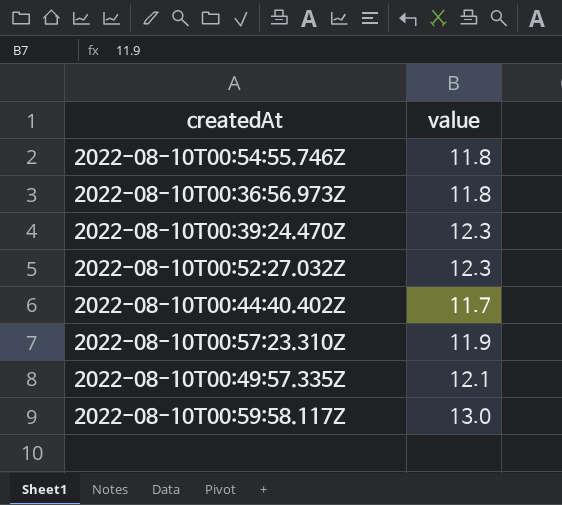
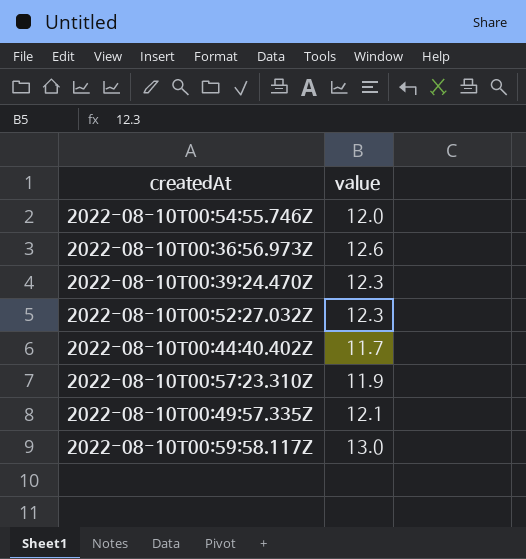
2022-08-10T00:54:55.746Z | value: 11.8 -> 12.0
2022-08-10T00:36:56.973Z | value: 11.8 -> 12.6

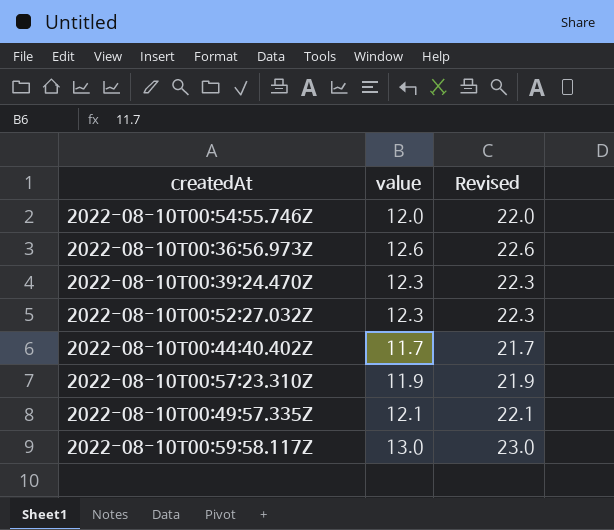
column Revised | formula: none -> [value] + 10

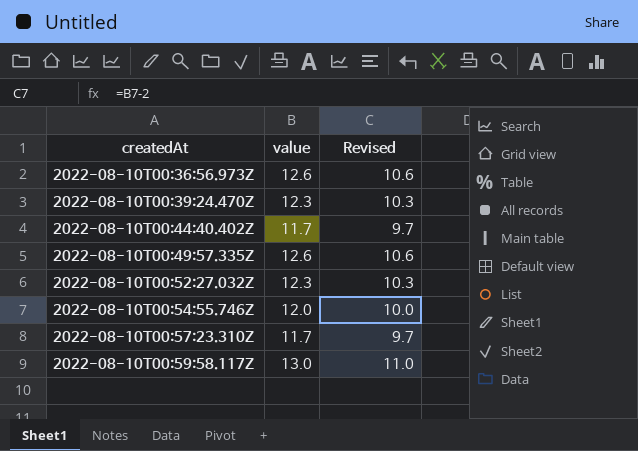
row order: none -> createdAt ascending
column Revised | formula: [value] + 10 -> [value] - 2
2022-08-10T00:49:57.335Z | value: 12.1 -> 12.6
2022-08-10T00:57:23.310Z | value: 11.9 -> 11.7

